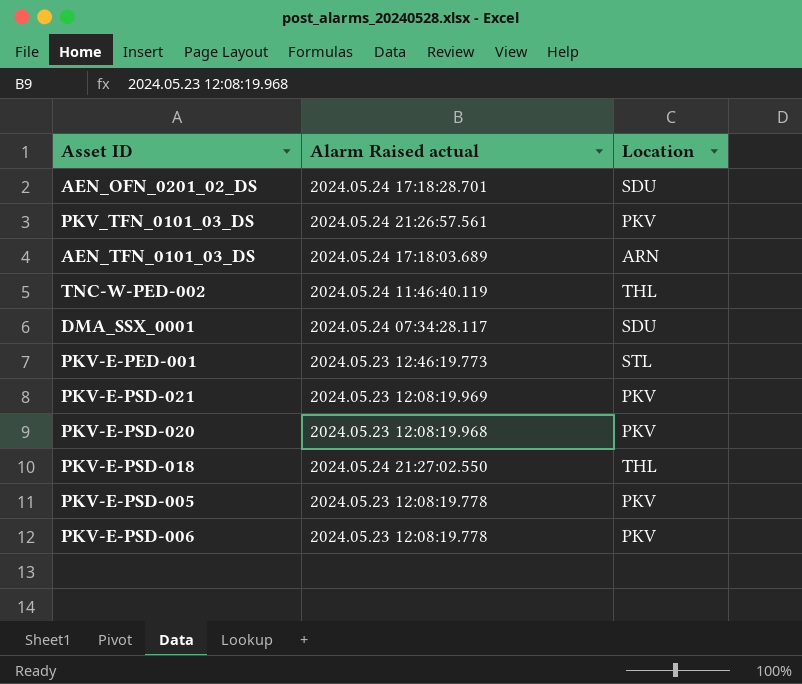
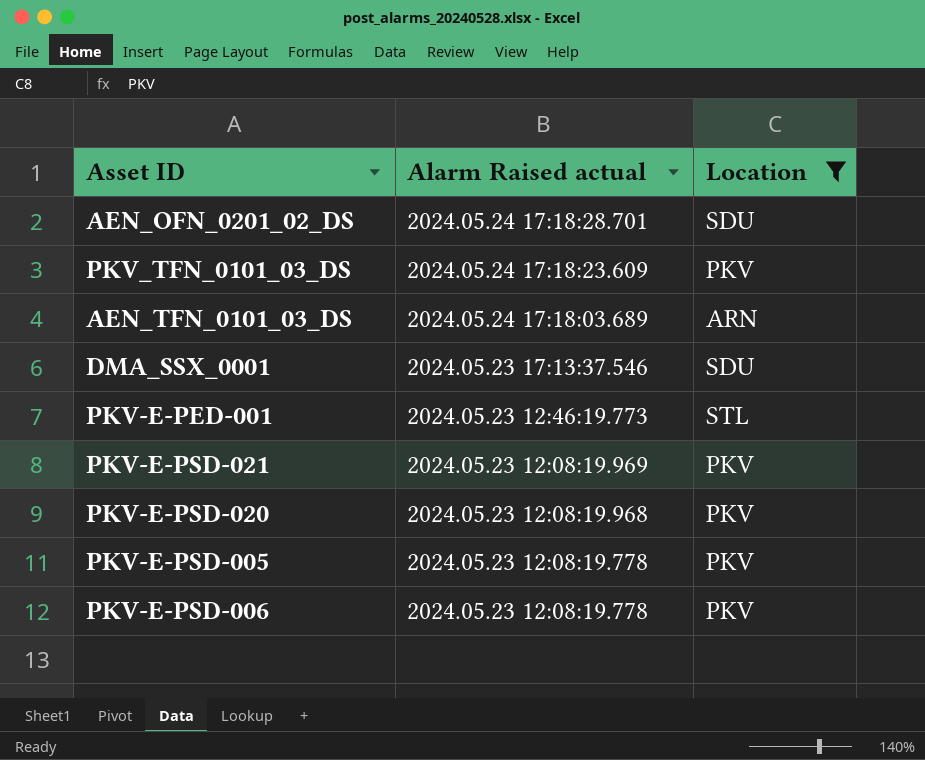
filter: none -> Location != THL
PKV_TFN_0101_03_DS | Alarm Raised actual: 2024.05.24 21:26:57.561 -> 2024.05.24 17:18:23.609
DMA_SSX_0001 | Alarm Raised actual: 2024.05.24 07:34:28.117 -> 2024.05.23 17:13:37.546

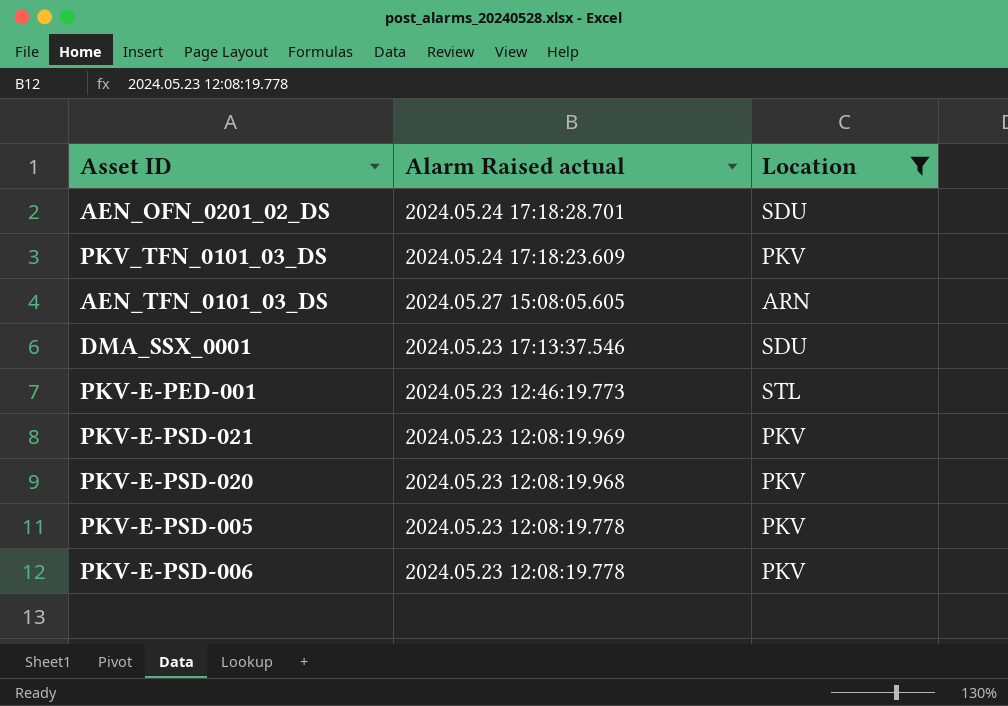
AEN_TFN_0101_03_DS | Alarm Raised actual: 2024.05.24 17:18:03.689 -> 2024.05.27 15:08:05.605

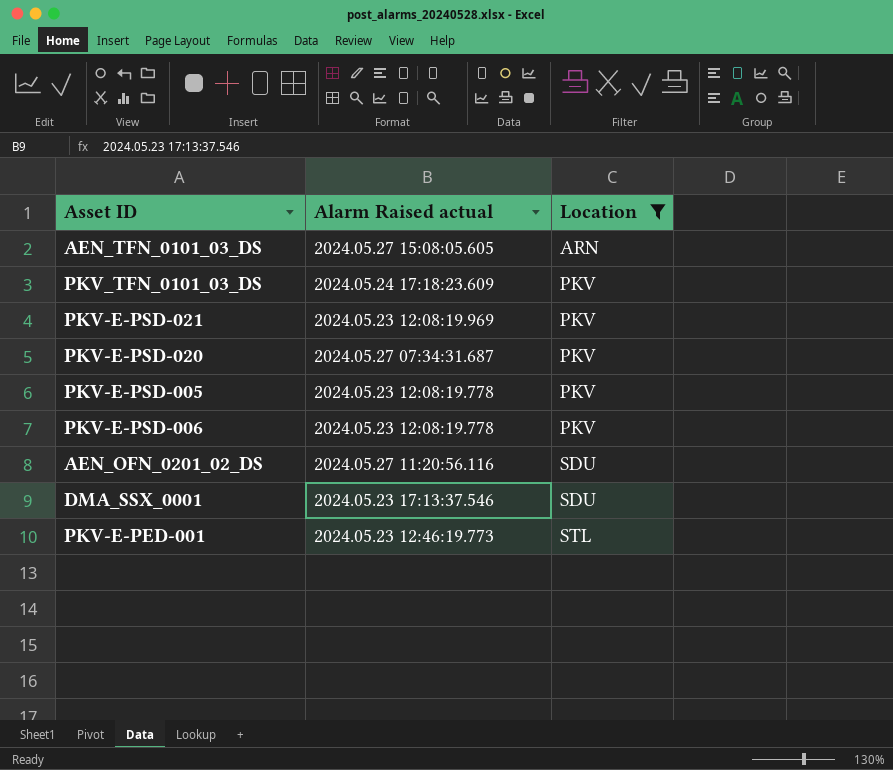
row order: none -> Location ascending
PKV-E-PSD-020 | Alarm Raised actual: 2024.05.23 12:08:19.968 -> 2024.05.27 07:34:31.687
AEN_OFN_0201_02_DS | Alarm Raised actual: 2024.05.24 17:18:28.701 -> 2024.05.27 11:20:56.116

